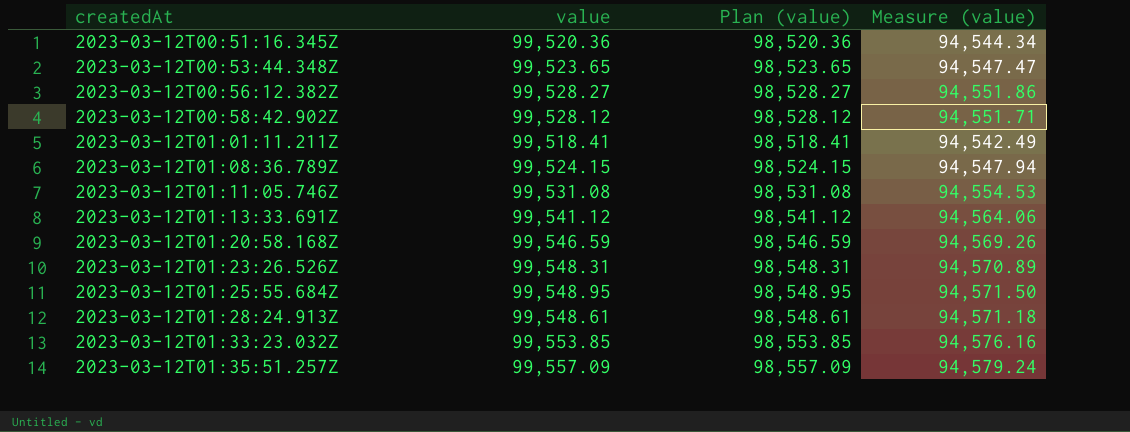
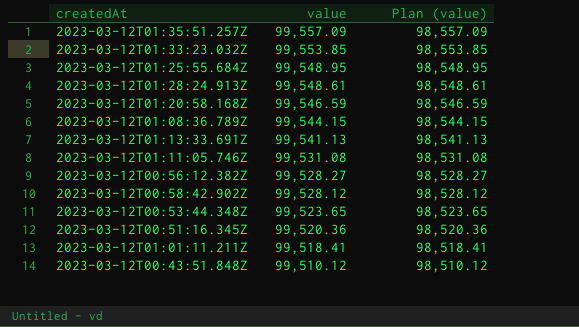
row order: createdAt ascending -> value descending
column Measure (value) | formula: [value] * 0.95 -> none
row 2023-03-12T01:23:26.526Z: 99,548.31 | 98,548.31 | 94,570.89 -> none
2023-03-12T01:08:36.789Z | value: 99,524.15 -> 99,544.15
2023-03-12T01:08:36.789Z | Plan (value): 98,524.15 -> 98,544.15
2023-03-12T01:13:33.691Z | value: 99,541.12 -> 99,541.13
2023-03-12T01:13:33.691Z | Plan (value): 98,541.12 -> 98,541.13
row 2023-03-12T00:43:51.848Z: none -> 99,510.12 | 98,510.12

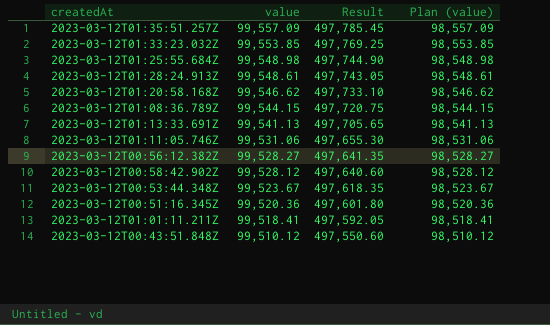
column Result | formula: none -> [value] * 5
2023-03-12T01:25:55.684Z | value: 99,548.95 -> 99,548.98
2023-03-12T01:25:55.684Z | Plan (value): 98,548.95 -> 98,548.98
2023-03-12T01:20:58.168Z | value: 99,546.59 -> 99,546.62
2023-03-12T01:20:58.168Z | Plan (value): 98,546.59 -> 98,546.62
2023-03-12T01:11:05.746Z | value: 99,531.08 -> 99,531.06
2023-03-12T01:11:05.746Z | Plan (value): 98,531.08 -> 98,531.06
2023-03-12T00:53:44.348Z | value: 99,523.65 -> 99,523.67
2023-03-12T00:53:44.348Z | Plan (value): 98,523.65 -> 98,523.67

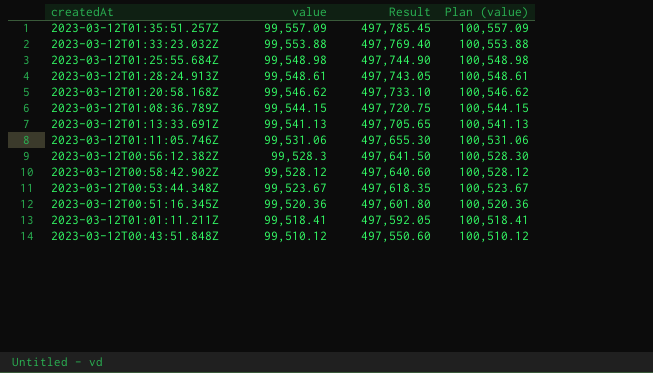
column Plan (value) | formula: [value] - 1000 -> [value] + 1000
2023-03-12T01:33:23.032Z | value: 99,553.85 -> 99,553.88
2023-03-12T01:33:23.032Z | Result: 497,769.25 -> 497,769.40
2023-03-12T00:56:12.382Z | value: 99,528.27 -> 99,528.3
2023-03-12T00:56:12.382Z | Result: 497,641.35 -> 497,641.50

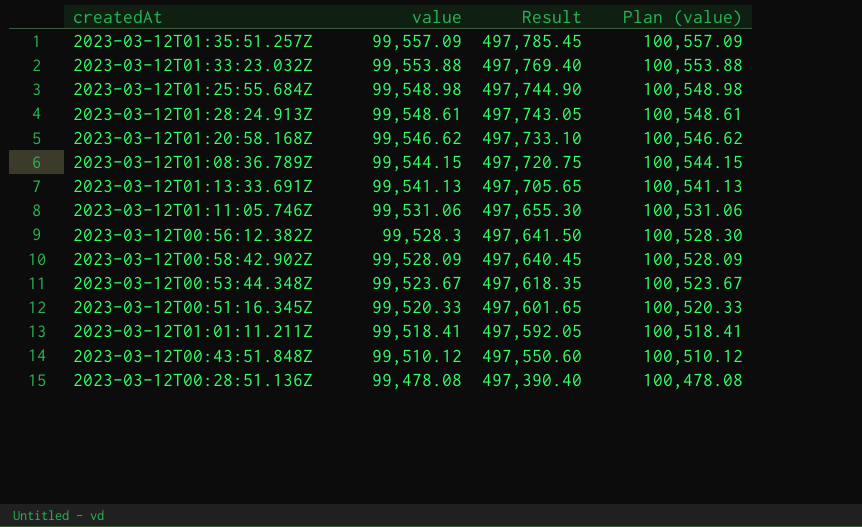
2023-03-12T00:58:42.902Z | value: 99,528.12 -> 99,528.09
2023-03-12T00:58:42.902Z | Result: 497,640.60 -> 497,640.45
2023-03-12T00:58:42.902Z | Plan (value): 100,528.12 -> 100,528.09
2023-03-12T00:51:16.345Z | value: 99,520.36 -> 99,520.33
2023-03-12T00:51:16.345Z | Result: 497,601.80 -> 497,601.65
2023-03-12T00:51:16.345Z | Plan (value): 100,520.36 -> 100,520.33
row 2023-03-12T00:28:51.136Z: none -> 99,478.08 | 497,390.40 | 100,478.08

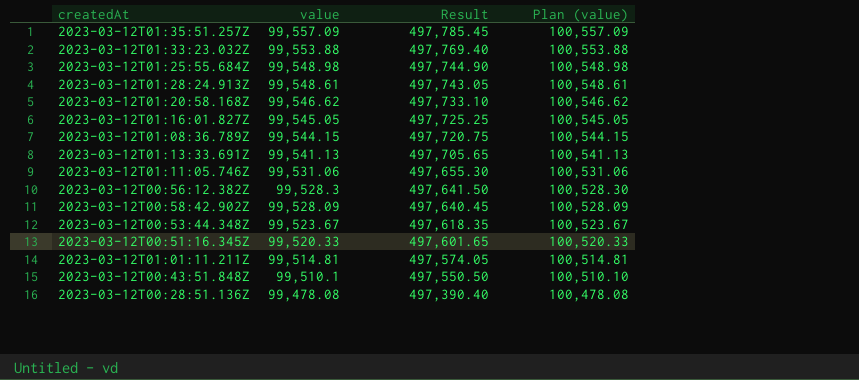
row 2023-03-12T01:16:01.827Z: none -> 99,545.05 | 497,725.25 | 100,545.05
2023-03-12T01:01:11.211Z | value: 99,518.41 -> 99,514.81
2023-03-12T01:01:11.211Z | Result: 497,592.05 -> 497,574.05
2023-03-12T01:01:11.211Z | Plan (value): 100,518.41 -> 100,514.81
2023-03-12T00:43:51.848Z | value: 99,510.12 -> 99,510.1
2023-03-12T00:43:51.848Z | Result: 497,550.60 -> 497,550.50
2023-03-12T00:43:51.848Z | Plan (value): 100,510.12 -> 100,510.10

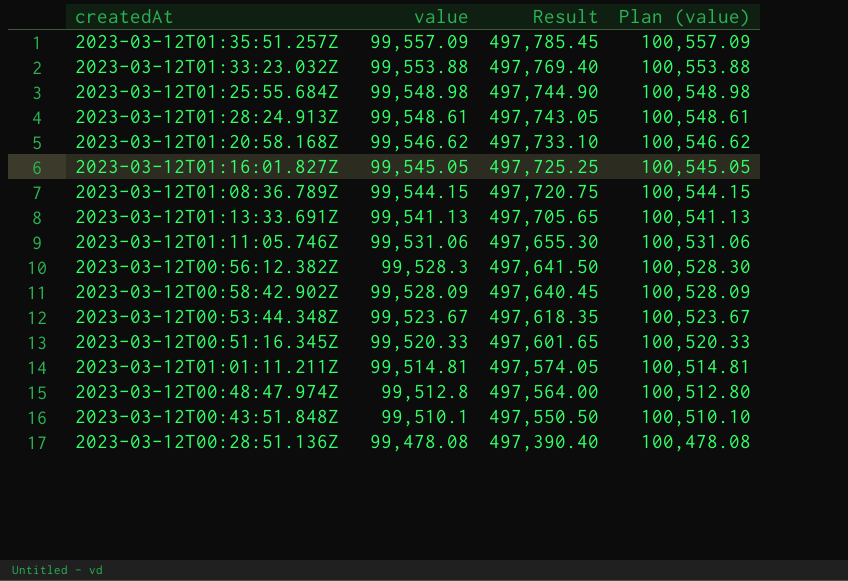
row 2023-03-12T00:48:47.974Z: none -> 99,512.8 | 497,564.00 | 100,512.80

